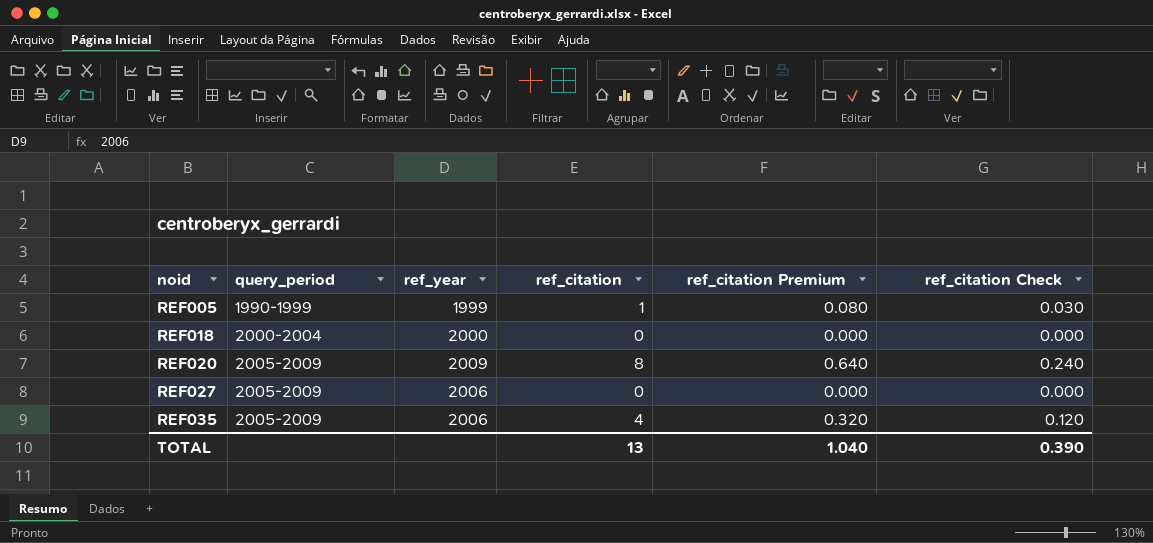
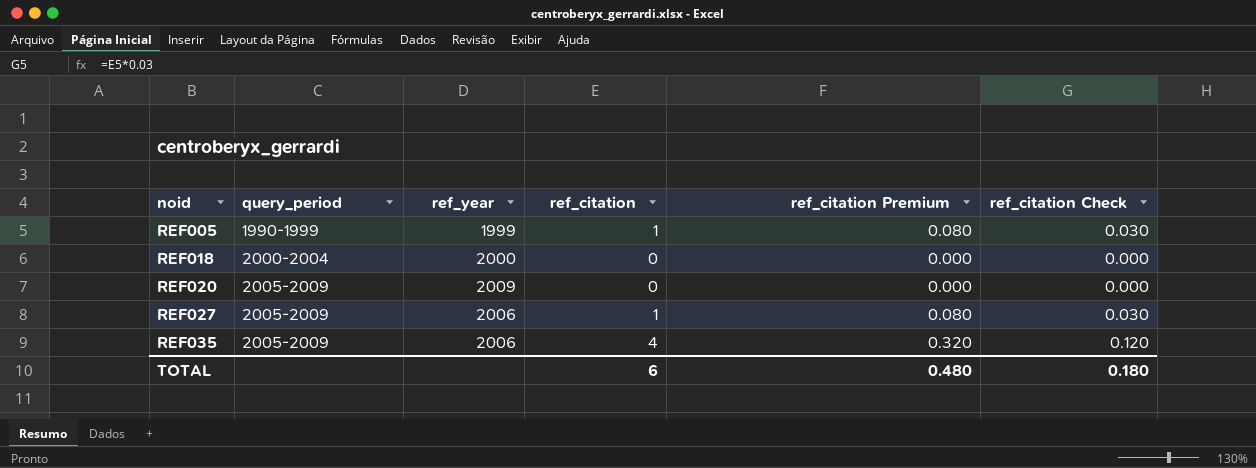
REF020 | ref_citation: 8 -> 0
REF020 | ref_citation Premium: 0.640 -> 0.000
REF020 | ref_citation Check: 0.240 -> 0.000
REF027 | ref_citation: 0 -> 1
REF027 | ref_citation Premium: 0.000 -> 0.080
REF027 | ref_citation Check: 0.000 -> 0.030
TOTAL | ref_citation: 13 -> 6
TOTAL | ref_citation Premium: 1.040 -> 0.480
TOTAL | ref_citation Check: 0.390 -> 0.180

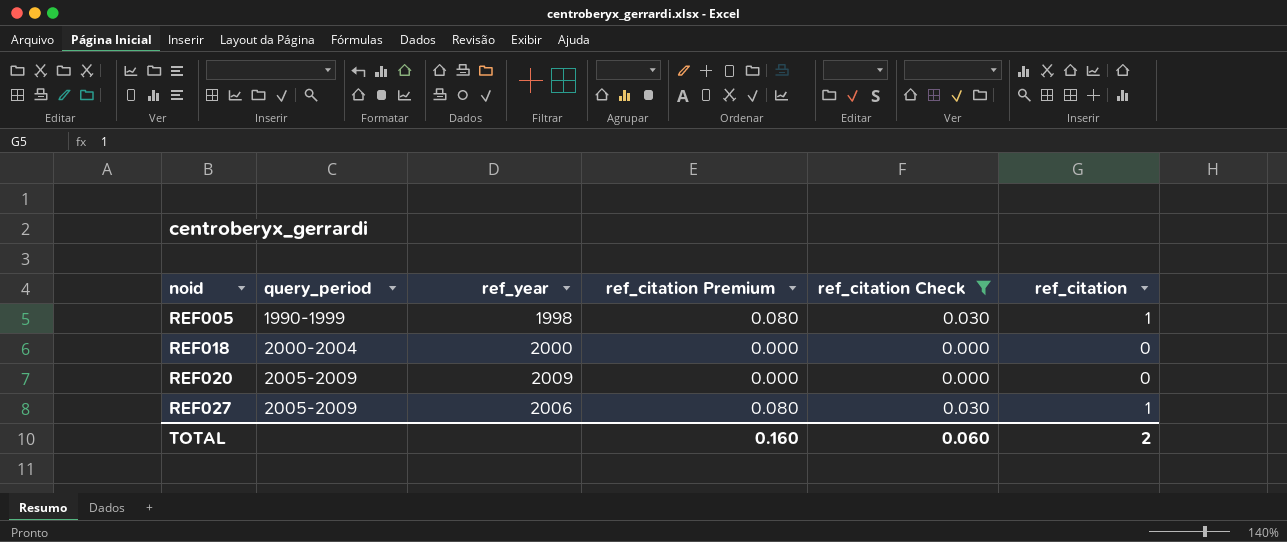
filter: none -> ref_citation Check != 0.120
column ref_citation | position: 4 -> 6
REF005 | ref_year: 1999 -> 1998
TOTAL | ref_citation Premium: 0.480 -> 0.160
TOTAL | ref_citation Check: 0.180 -> 0.060
TOTAL | ref_citation: 6 -> 2

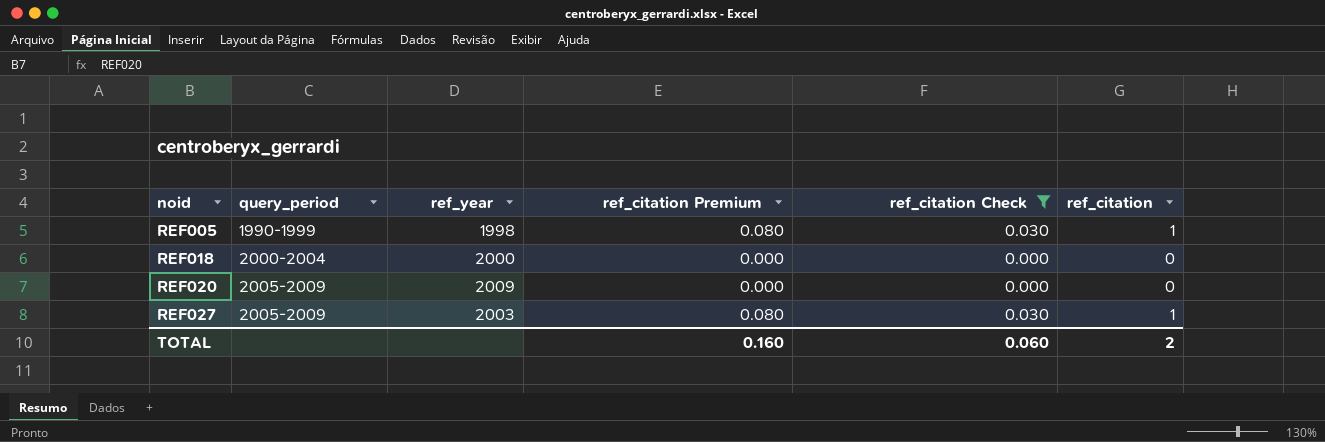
REF027 | ref_year: 2006 -> 2003

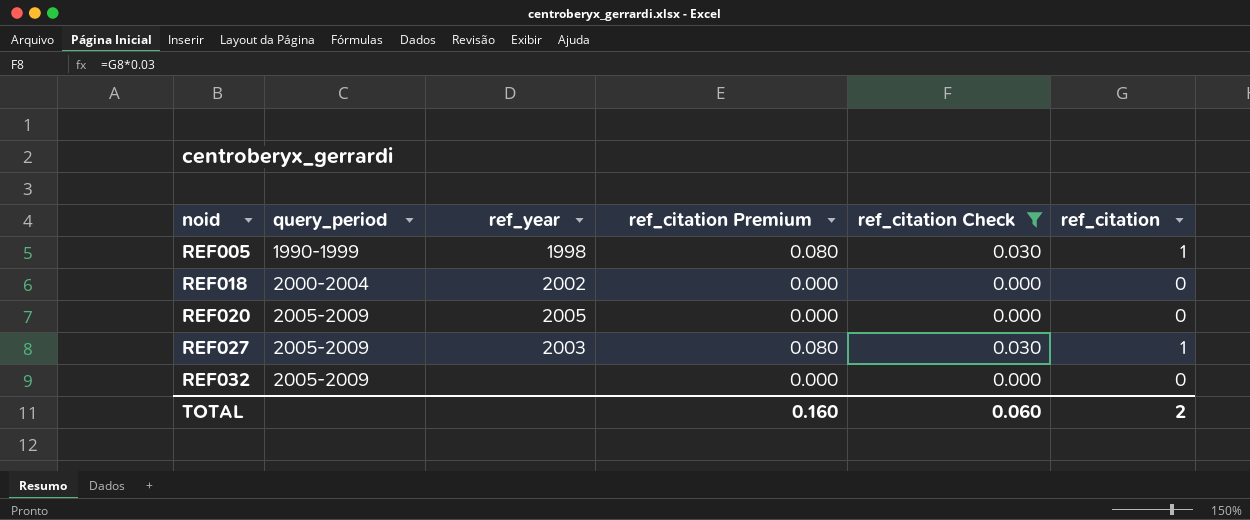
REF018 | ref_year: 2000 -> 2002
REF020 | ref_year: 2009 -> 2005
row REF032: none -> 2005-2009 | none | 0.000 | 0.000 | 0

